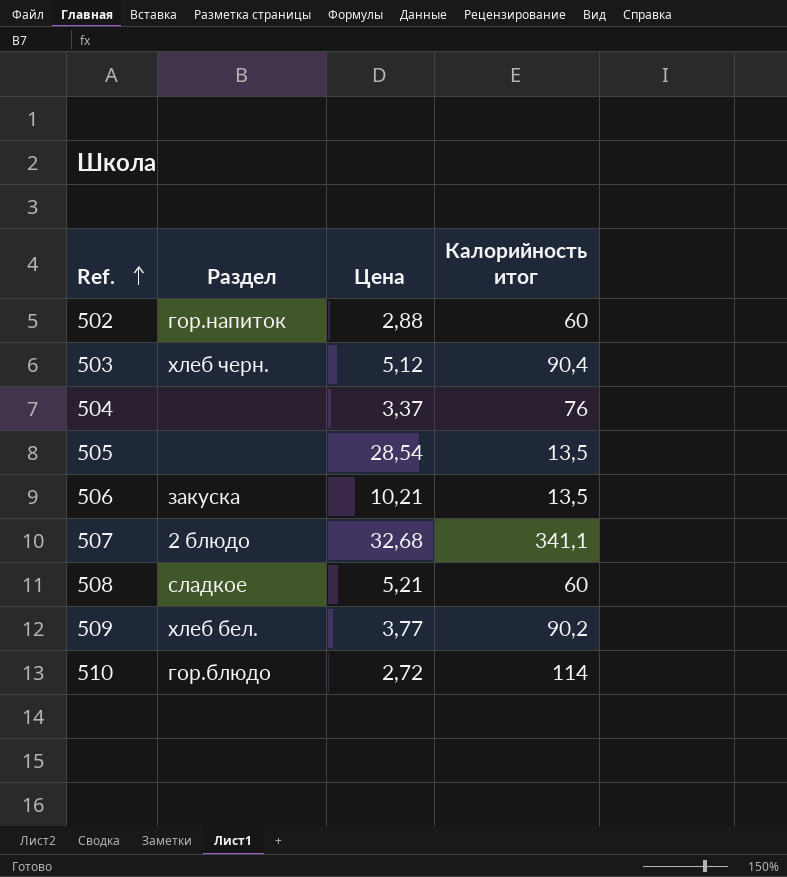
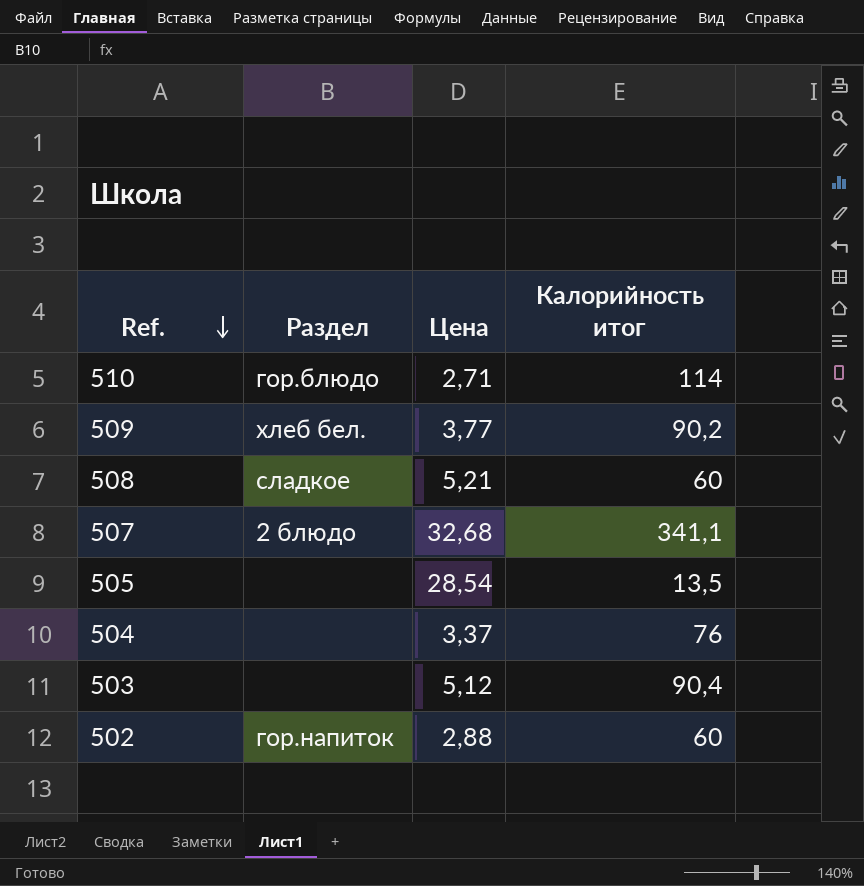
row order: Ref. ascending -> Ref. descending
row 506: закуска | 10,21 | 13,5 -> none
510 | Цена: 2,72 -> 2,71
503 | Раздел: хлеб черн. -> none

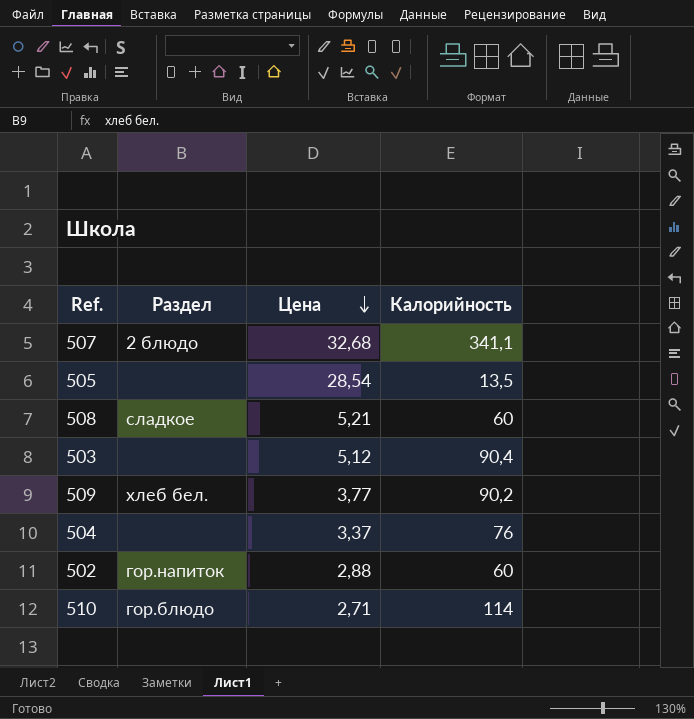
row order: Ref. descending -> Цена descending
column name: Калорийность итог -> Калорийность

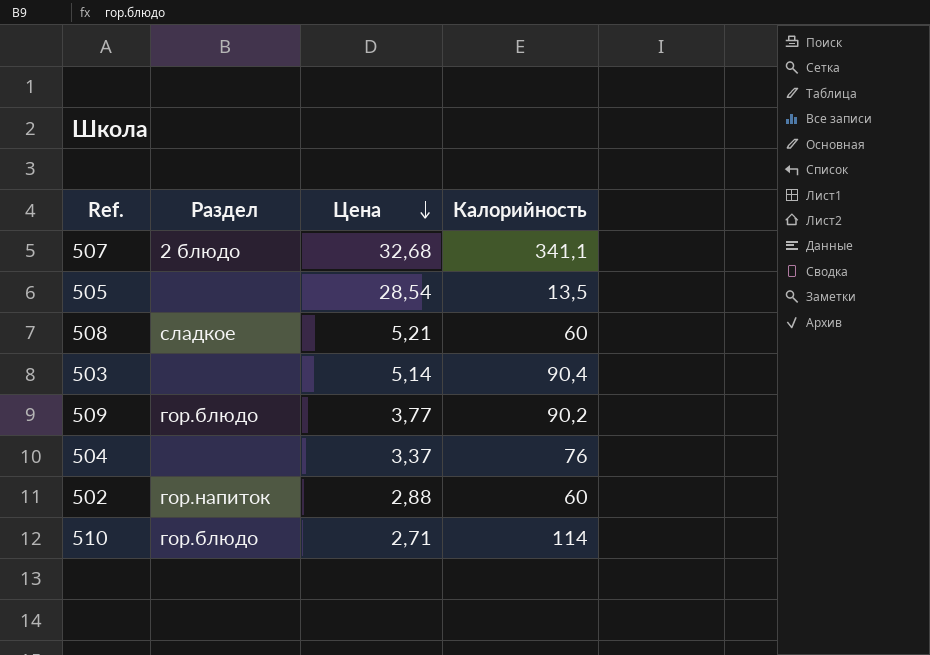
503 | Цена: 5,12 -> 5,14
509 | Раздел: хлеб бел. -> гор.блюдо

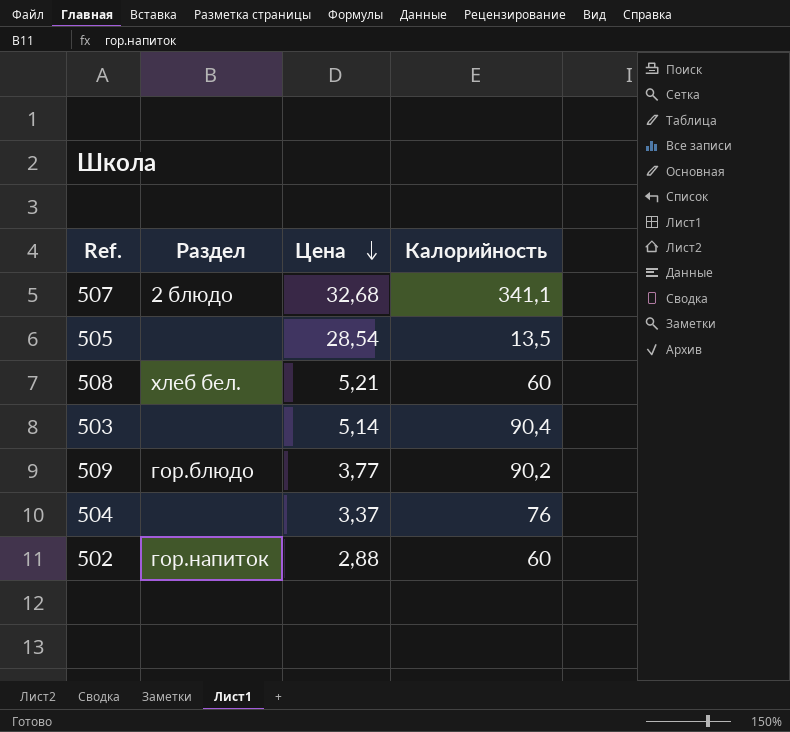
row 510: гор.блюдо | 2,71 | 114 -> none
508 | Раздел: сладкое -> хлеб бел.

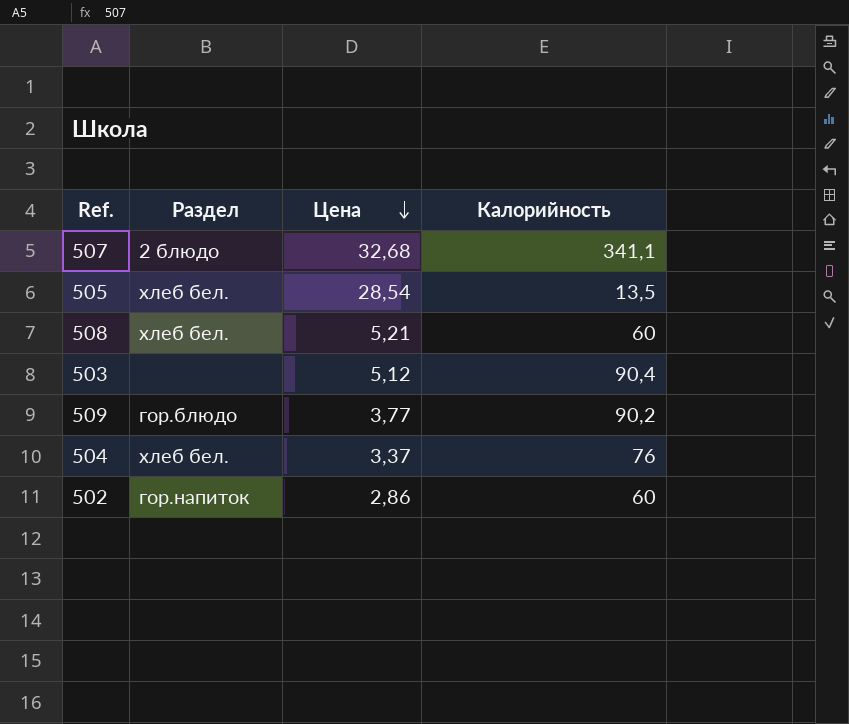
505 | Раздел: none -> хлеб бел.
503 | Цена: 5,14 -> 5,12
504 | Раздел: none -> хлеб бел.
502 | Цена: 2,88 -> 2,86

